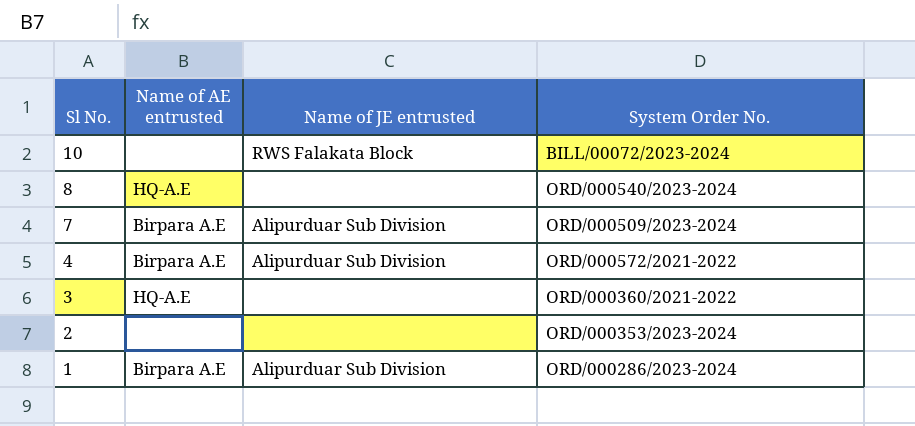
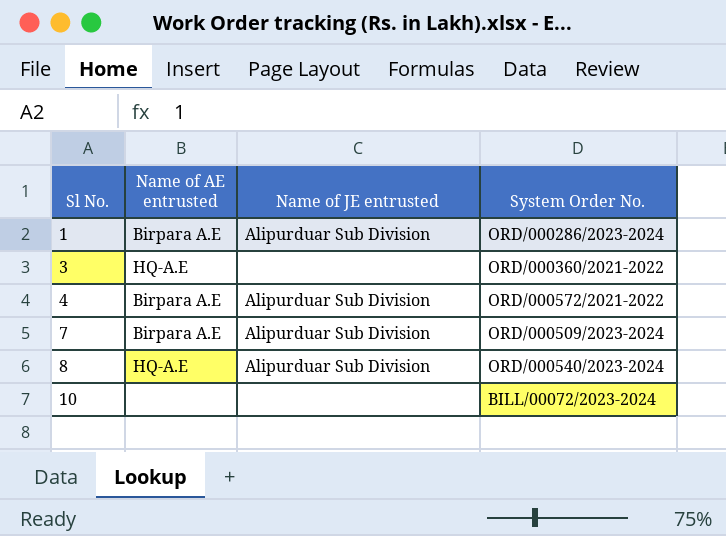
row order: Sl No. descending -> Sl No. ascending
row 2: none | none | ORD/000353/2023-2024 -> none
8 | Name of JE entrusted: none -> Alipurduar Sub Division
10 | Name of JE entrusted: RWS Falakata Block -> none

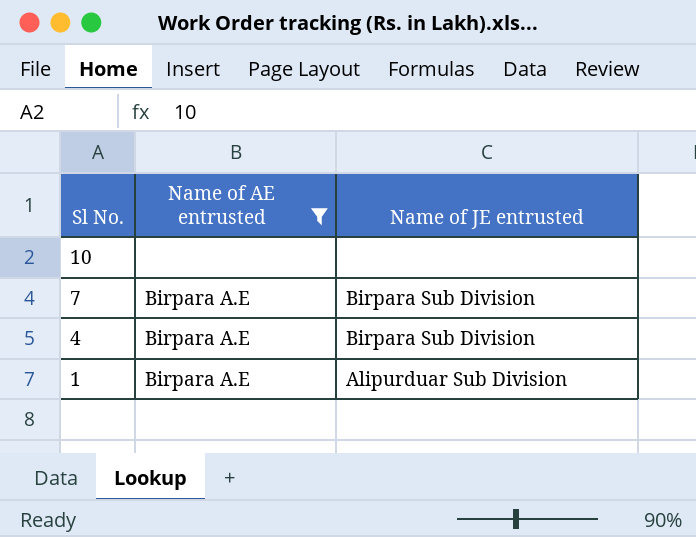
filter: none -> Name of AE entrusted != HQ-A.E
row order: Sl No. ascending -> Sl No. descending
column System Order No. | position: 4 -> none
7 | Name of JE entrusted: Alipurduar Sub Division -> Birpara Sub Division
4 | Name of JE entrusted: Alipurduar Sub Division -> Birpara Sub Division

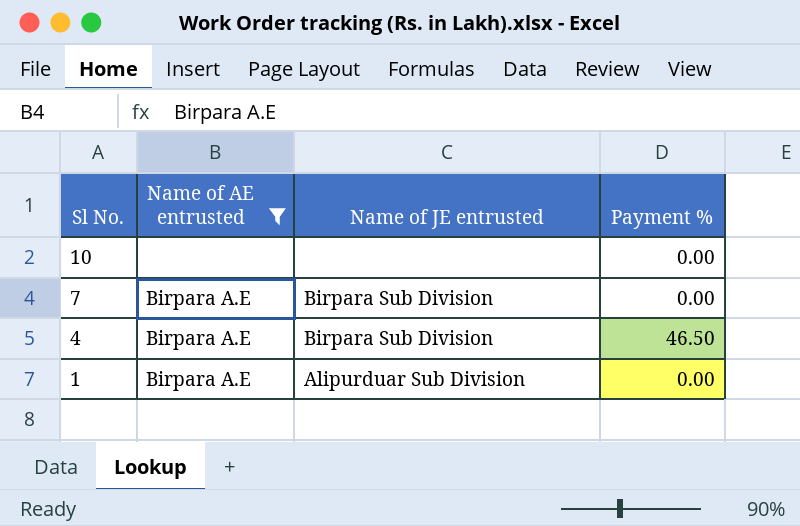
column Payment % | position: none -> 4

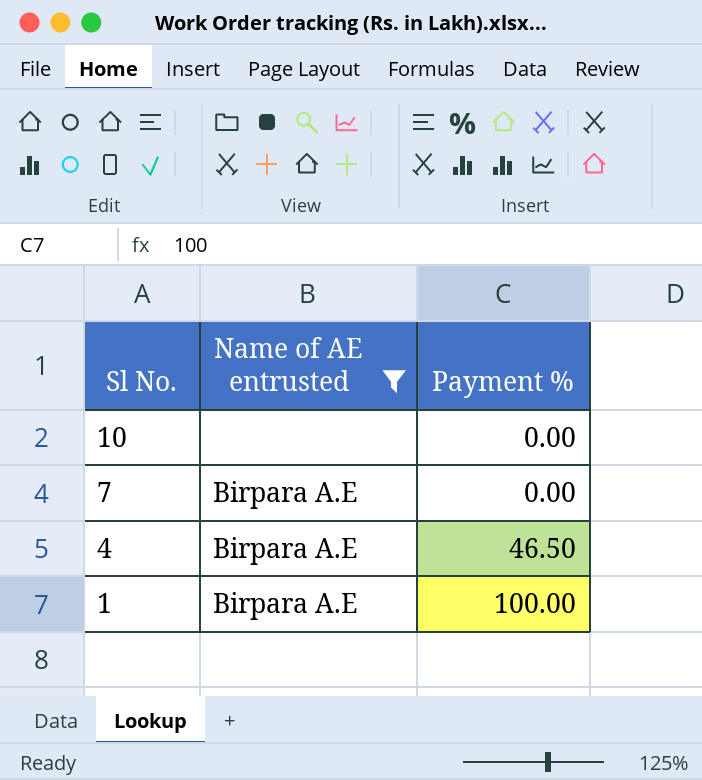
column Name of JE entrusted | position: 3 -> none
1 | Payment %: 0.00 -> 100.00

